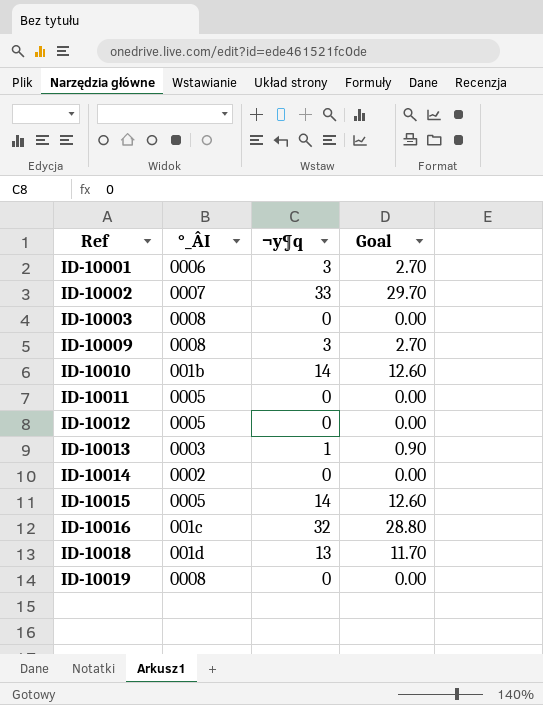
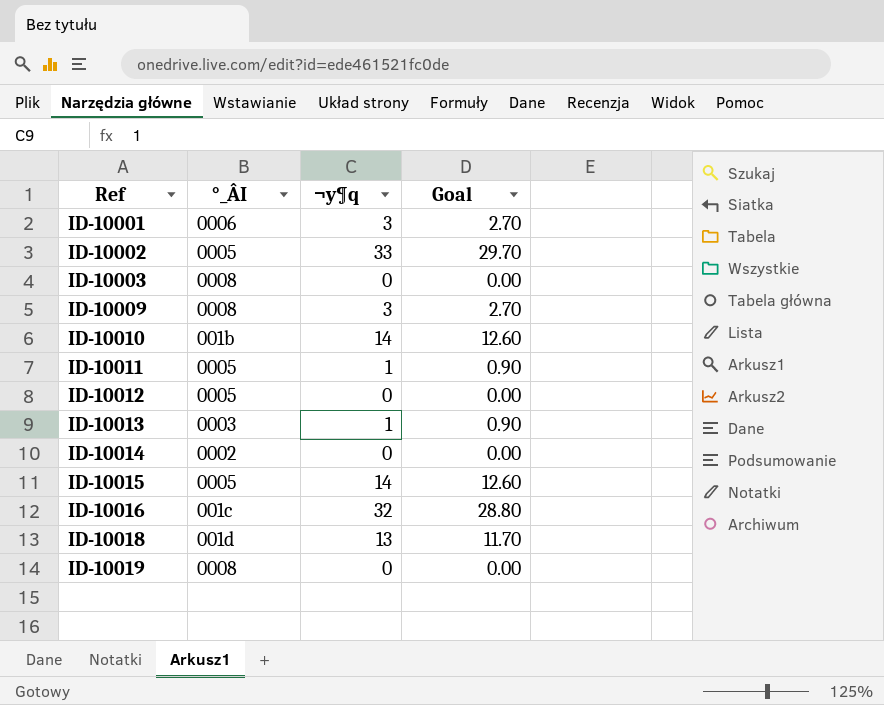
ID-10002 | °_ÂI: 0007 -> 0005
ID-10011 | ¬y¶q: 0 -> 1
ID-10011 | Goal: 0.00 -> 0.90

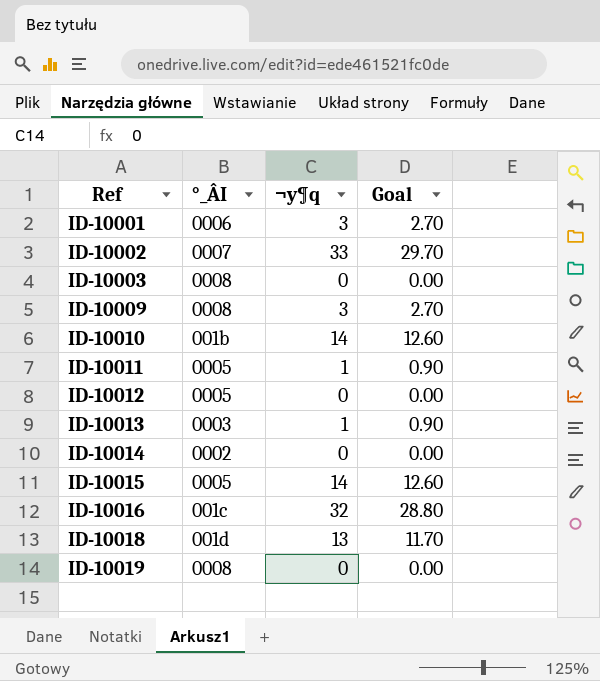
ID-10002 | °_ÂI: 0005 -> 0007

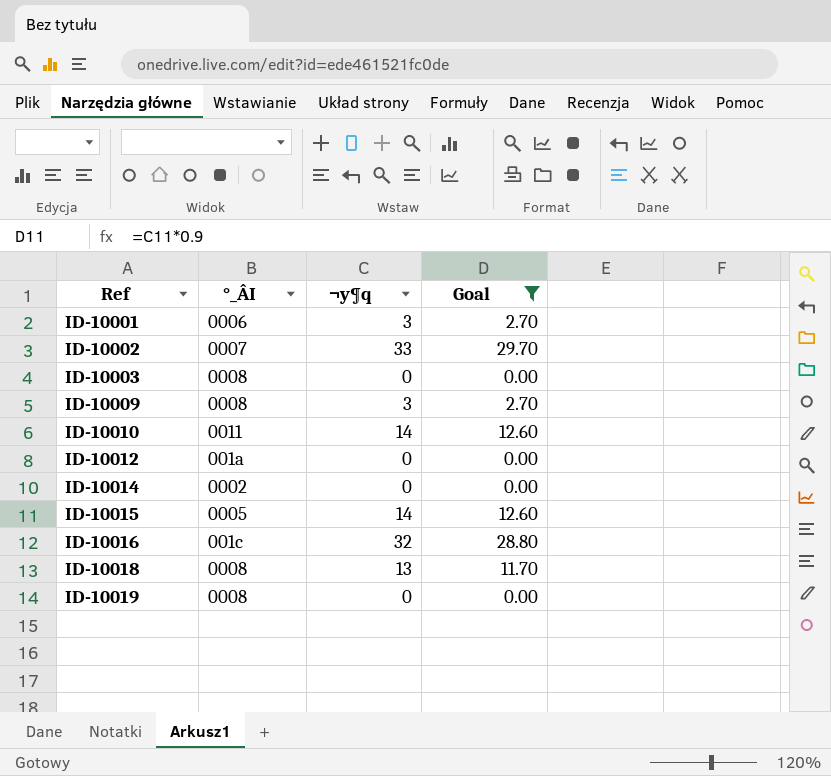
filter: none -> Goal != 0.90
ID-10010 | °_ÂI: 001b -> 0011
ID-10012 | °_ÂI: 0005 -> 001a
ID-10018 | °_ÂI: 001d -> 0008

